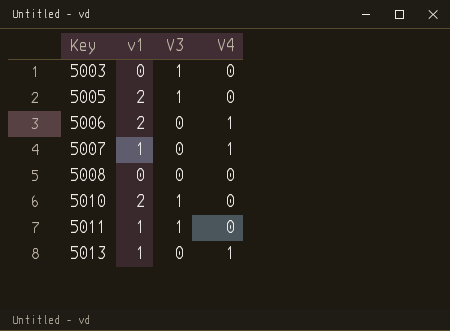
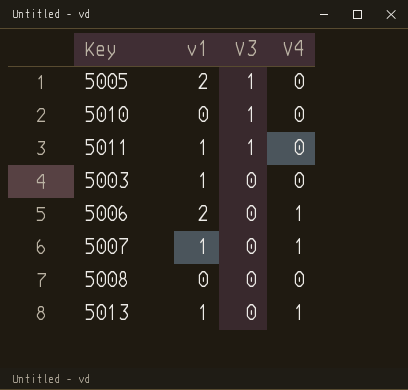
row order: Key ascending -> V3 descending
5010 | v1: 2 -> 0
5003 | v1: 0 -> 1
5003 | V3: 1 -> 0

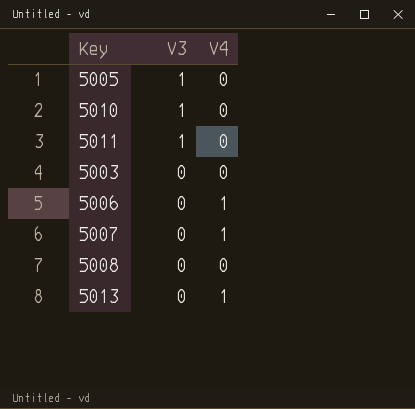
column v1 | position: 2 -> none

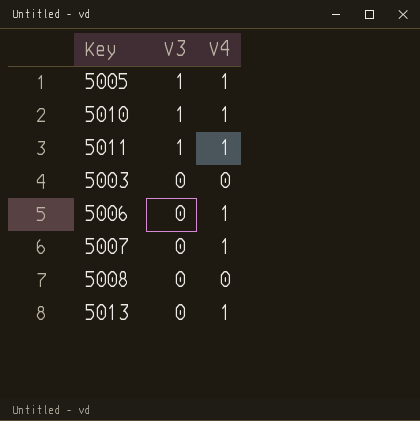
5005 | V4: 0 -> 1
5010 | V4: 0 -> 1
5011 | V4: 0 -> 1

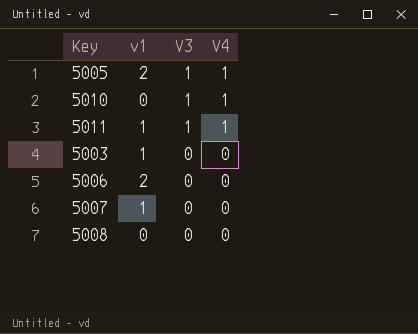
column v1 | position: none -> 2
row 5013: 0 | 1 -> none
5006 | V4: 1 -> 0
5007 | V4: 1 -> 0

